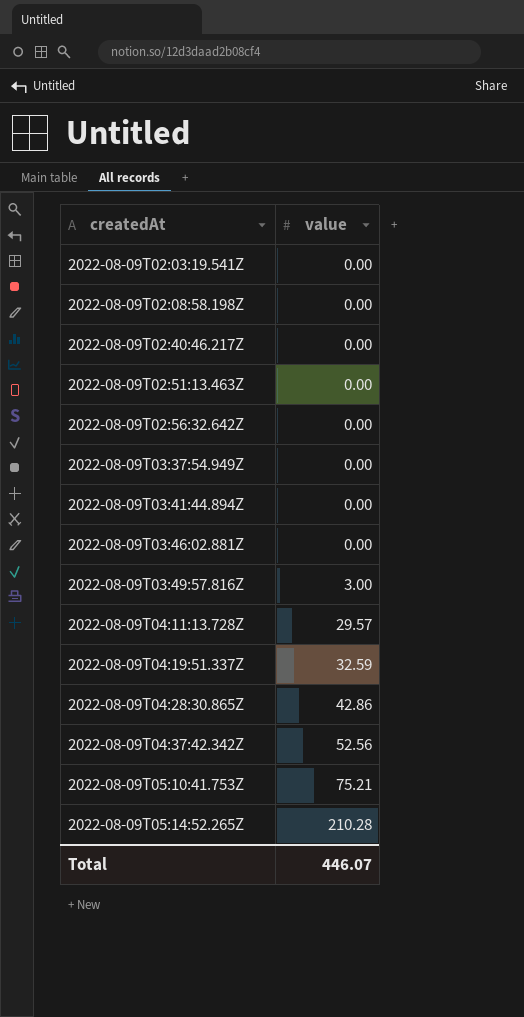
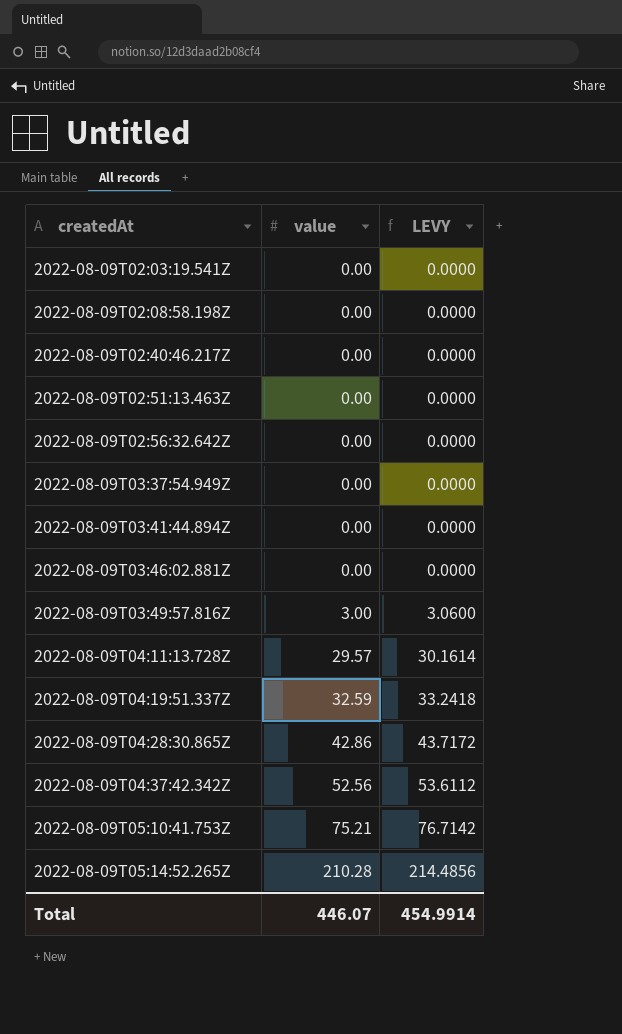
column LEVY | formula: none -> [value] * 1.02

